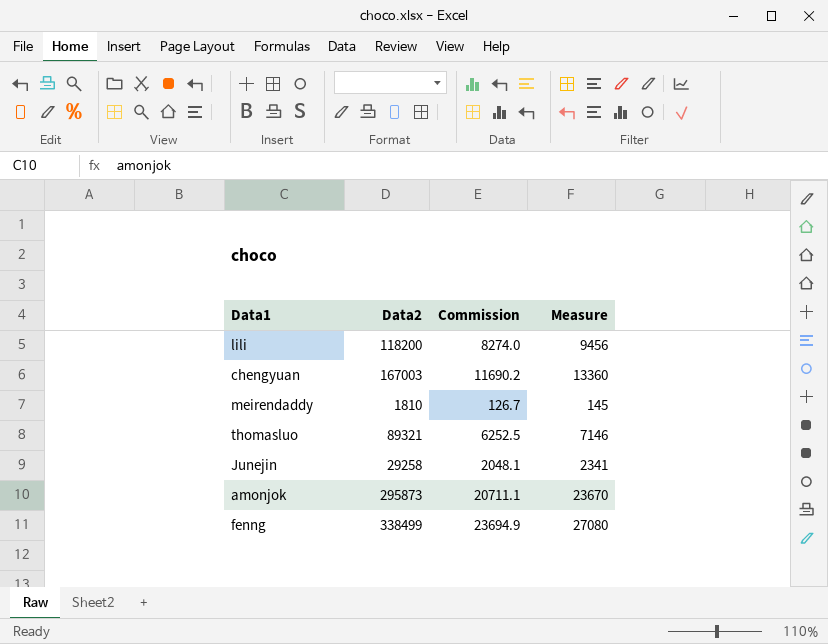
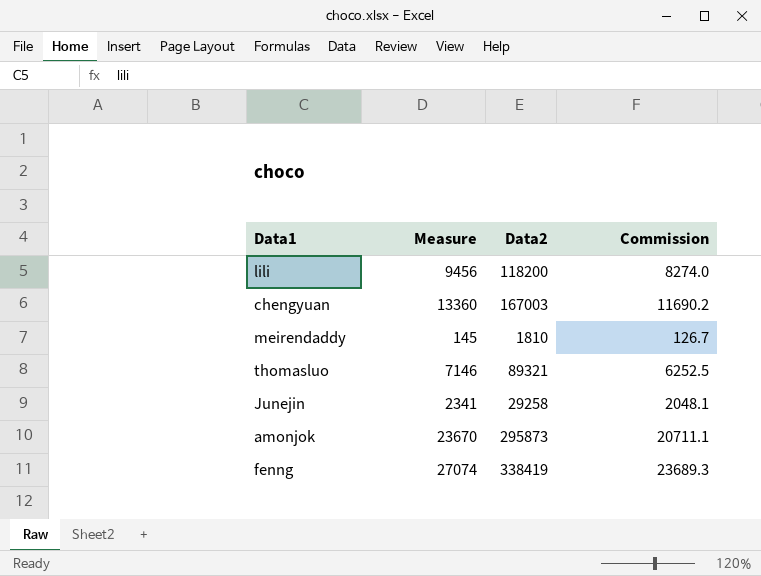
column Measure | position: 4 -> 2
fenng | Measure: 27080 -> 27074
fenng | Data2: 338499 -> 338419
fenng | Commission: 23694.9 -> 23689.3

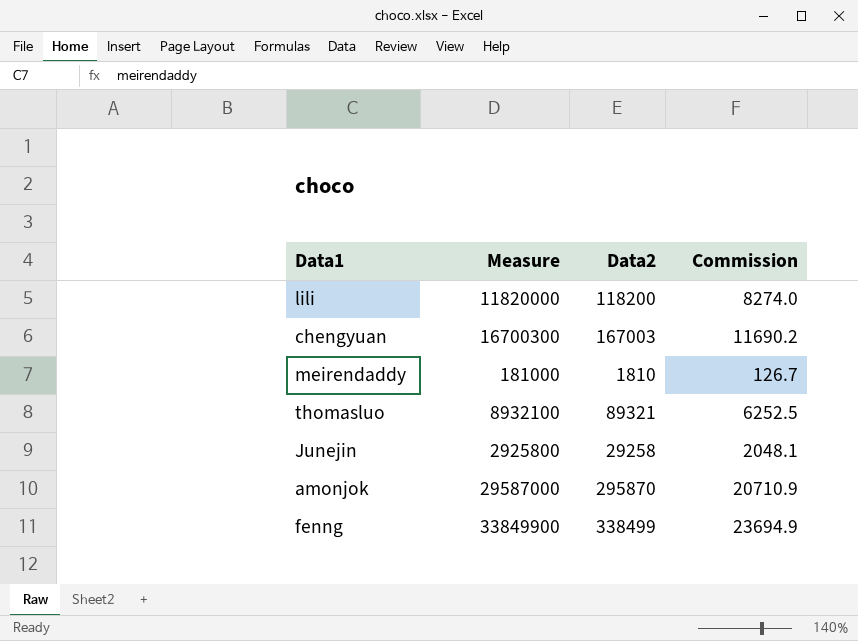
column Measure | formula: [Data2] * 0.08 -> [Data2] * 100
amonjok | Data2: 295873 -> 295870
amonjok | Commission: 20711.1 -> 20710.9
fenng | Data2: 338419 -> 338499
fenng | Commission: 23689.3 -> 23694.9

